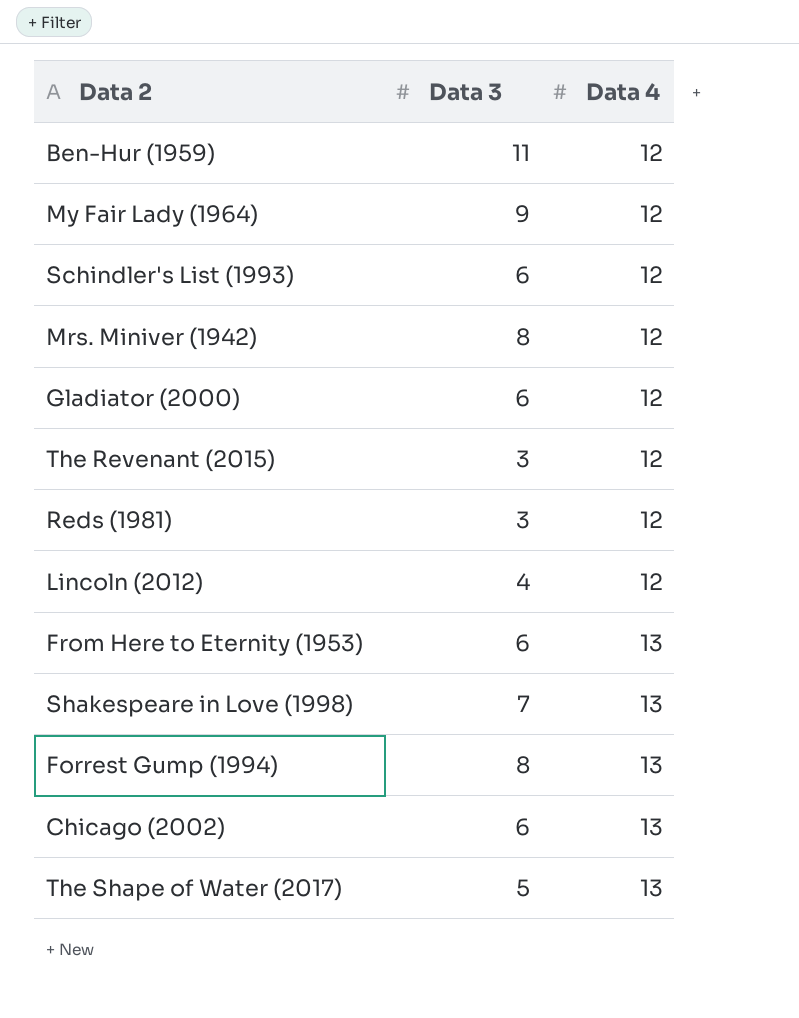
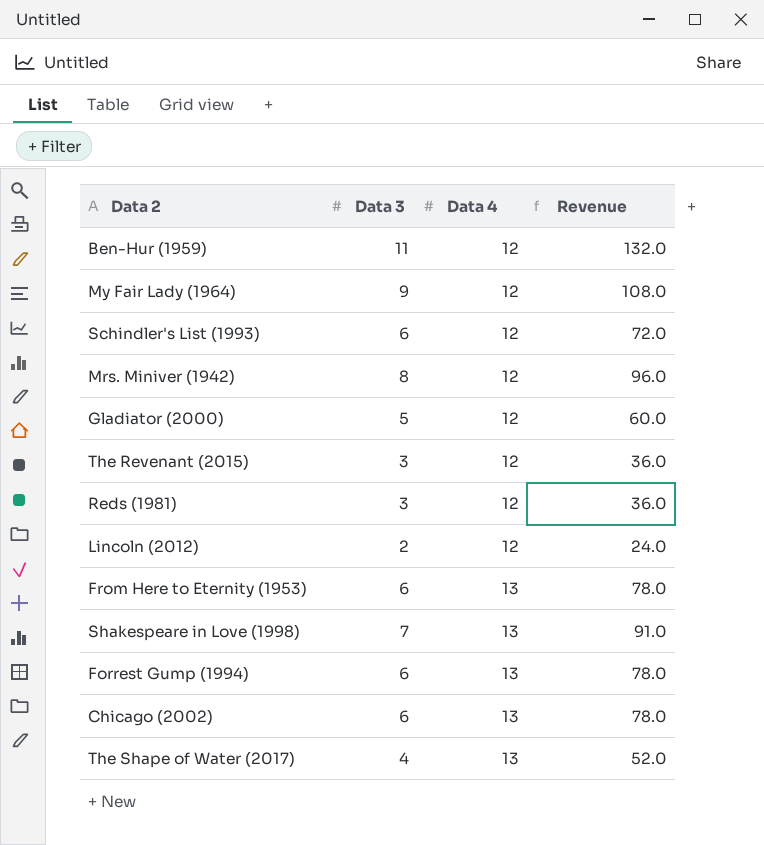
column Revenue | formula: none -> [Data 3] * [Data 4]
Gladiator (2000) | Data 3: 6 -> 5
Lincoln (2012) | Data 3: 4 -> 2
Forrest Gump (1994) | Data 3: 8 -> 6
The Shape of Water (2017) | Data 3: 5 -> 4

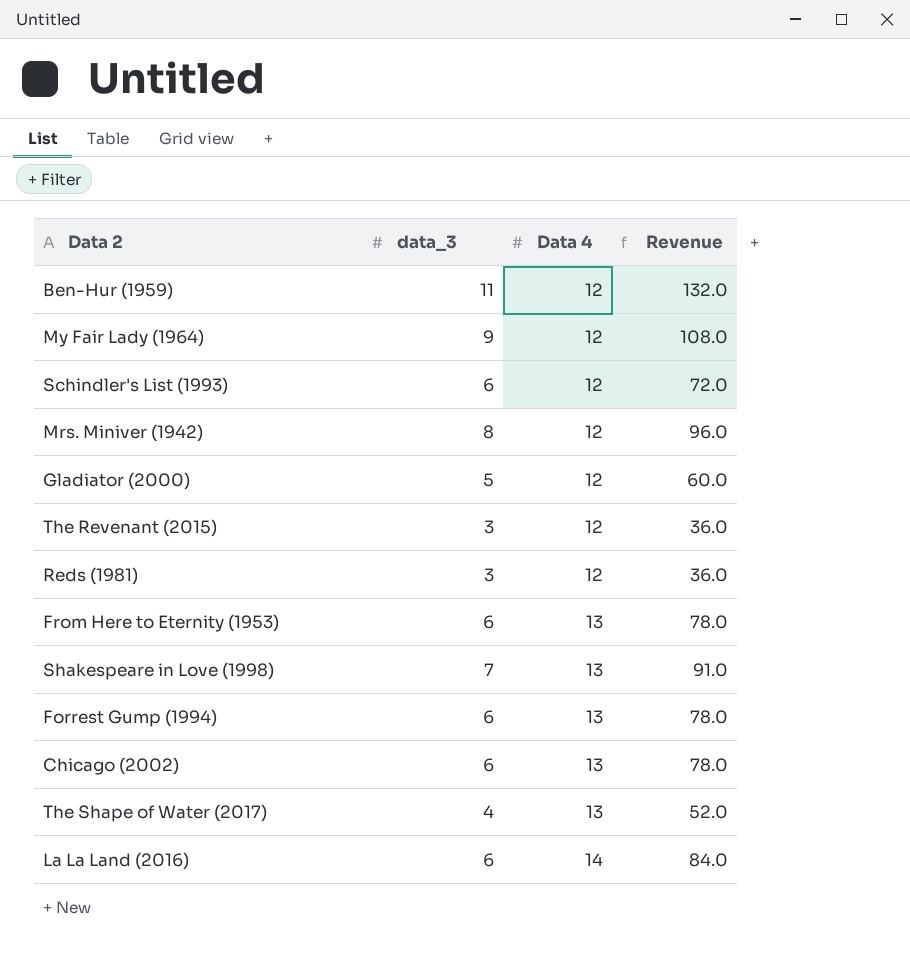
column name: Data 3 -> data_3
row Lincoln (2012): 2 | 12 | 24.0 -> none
row La La Land (2016): none -> 6 | 14 | 84.0

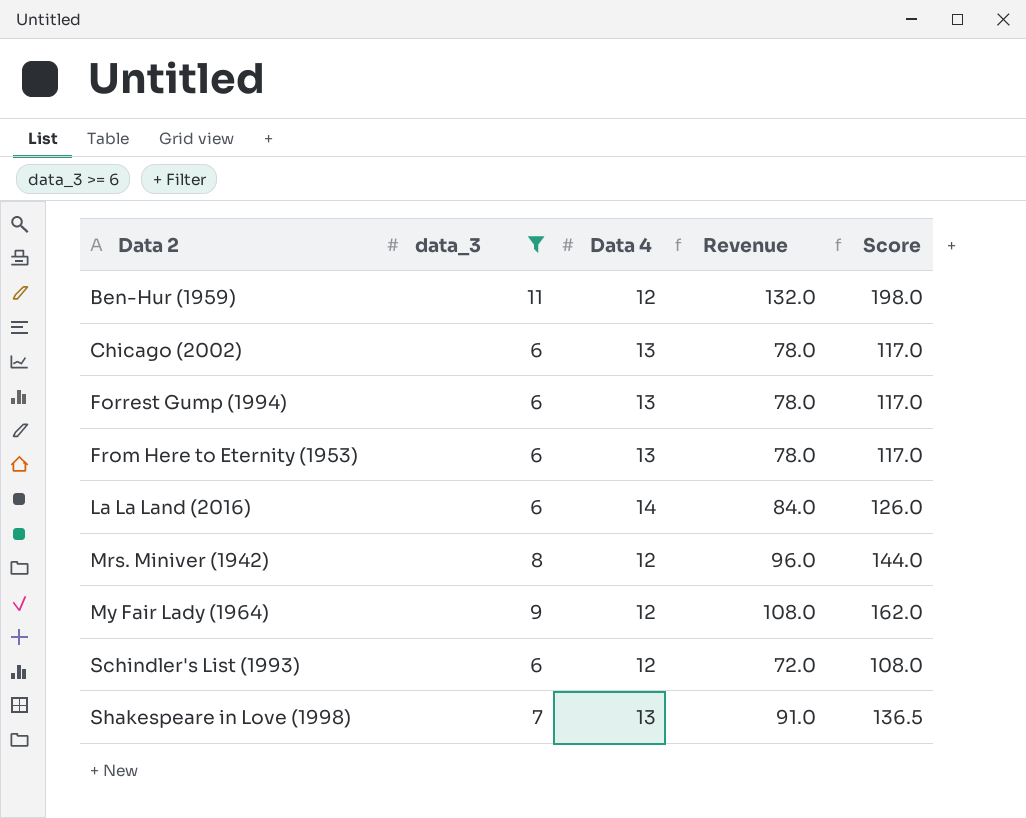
filter: none -> data_3 >= 6
row order: Data 4 ascending -> Data 2 ascending
column Score | formula: none -> [Revenue] * 1.5

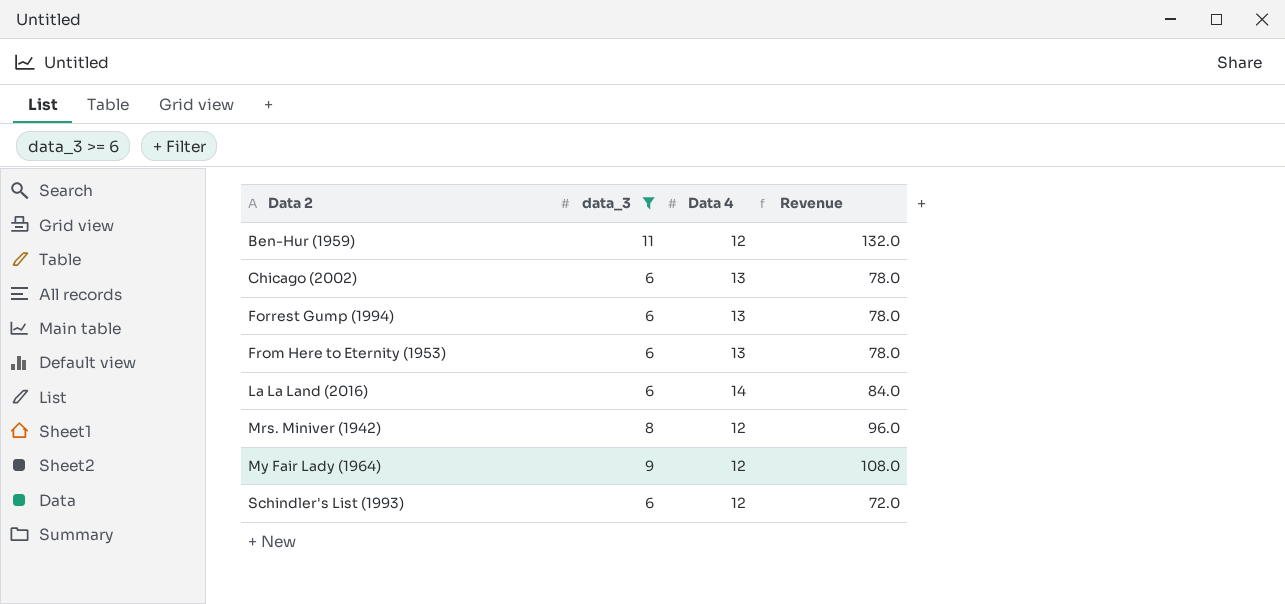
column Score | formula: [Revenue] * 1.5 -> none
row Shakespeare in Love (1998): 7 | 13 | 91.0 | 136.5 -> none

